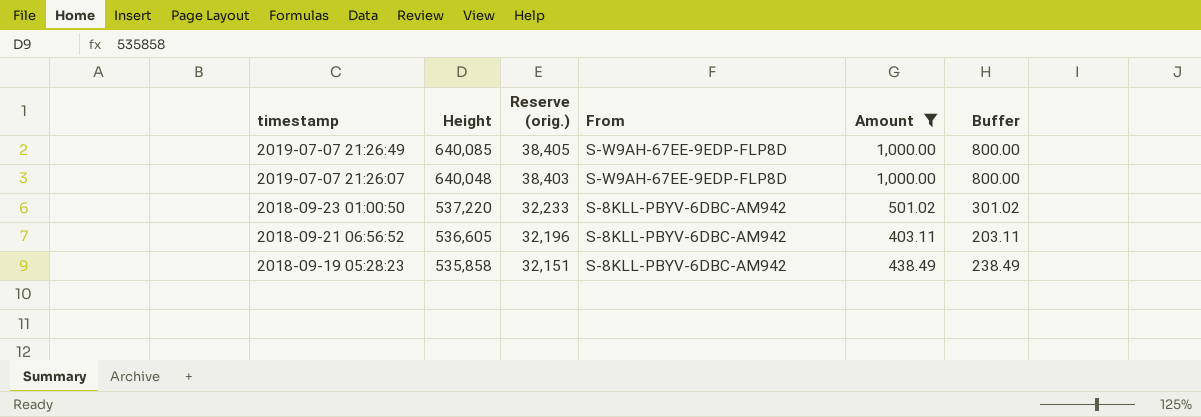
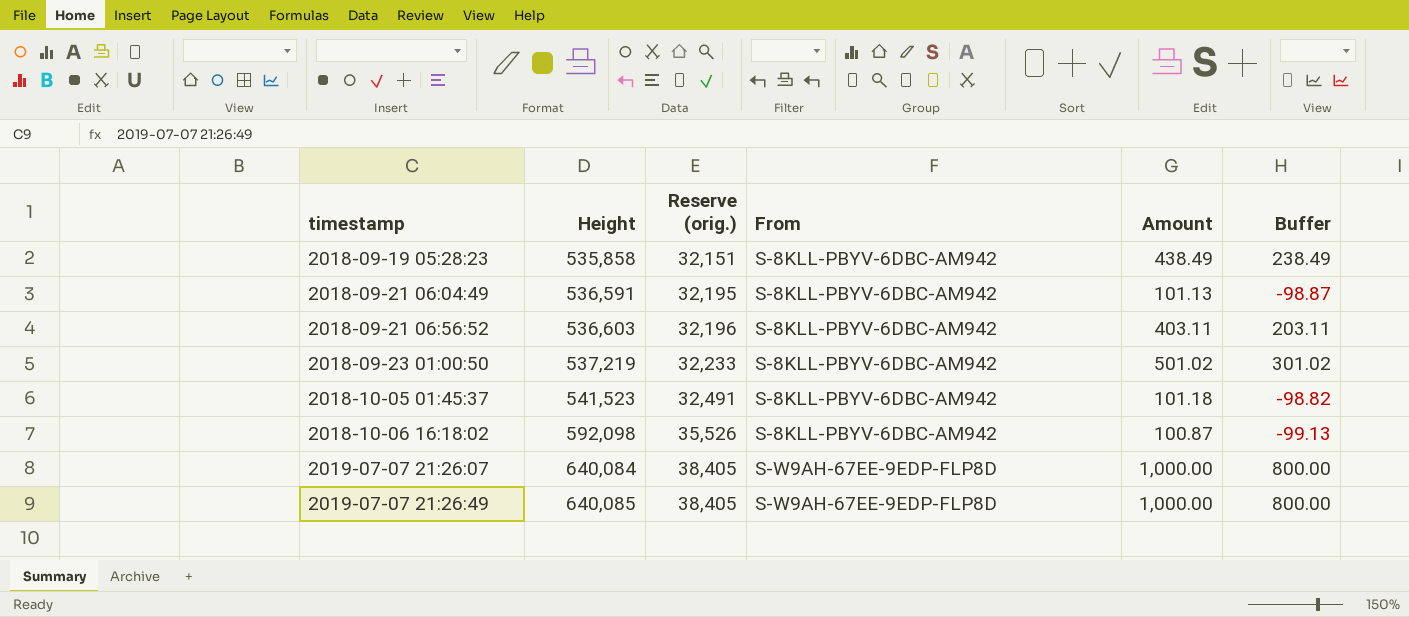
filter: Amount >= 403.11 -> none
row order: timestamp descending -> timestamp ascending
2018-09-21 06:56:52 | Height: 536,605 -> 536,603
2018-09-23 01:00:50 | Height: 537,220 -> 537,219
2019-07-07 21:26:07 | Height: 640,048 -> 640,084
2019-07-07 21:26:07 | Reserve (orig.): 38,403 -> 38,405

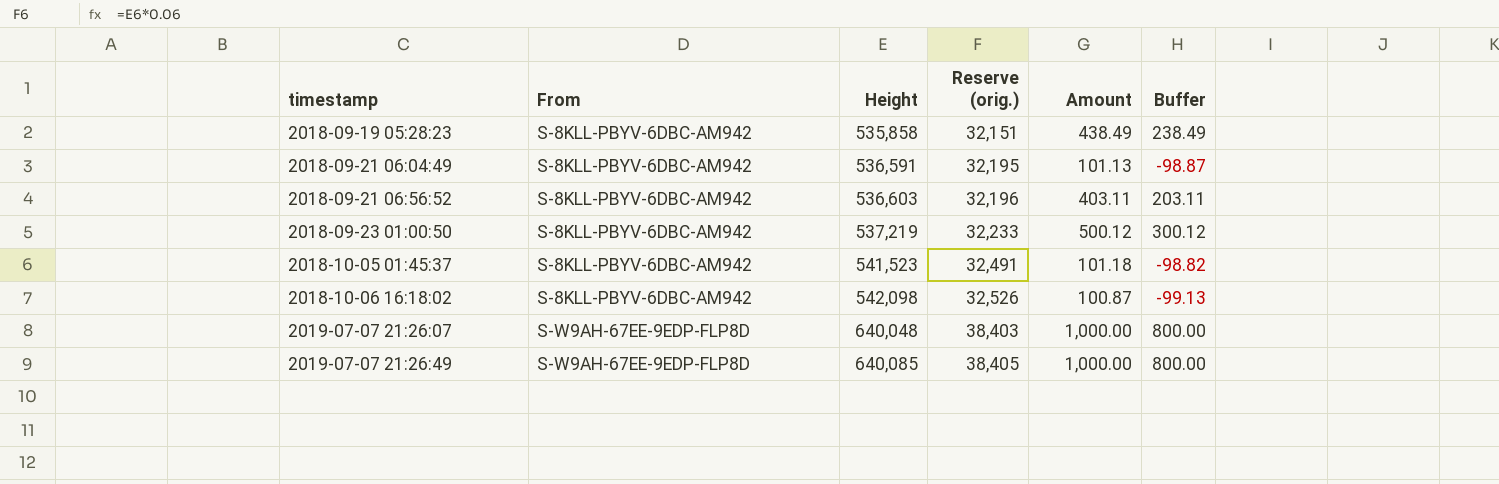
column From | position: 4 -> 2
2018-09-23 01:00:50 | Amount: 501.02 -> 500.12
2018-09-23 01:00:50 | Buffer: 301.02 -> 300.12
2018-10-06 16:18:02 | Height: 592,098 -> 542,098
2018-10-06 16:18:02 | Reserve (orig.): 35,526 -> 32,526
2019-07-07 21:26:07 | Height: 640,084 -> 640,048
2019-07-07 21:26:07 | Reserve (orig.): 38,405 -> 38,403

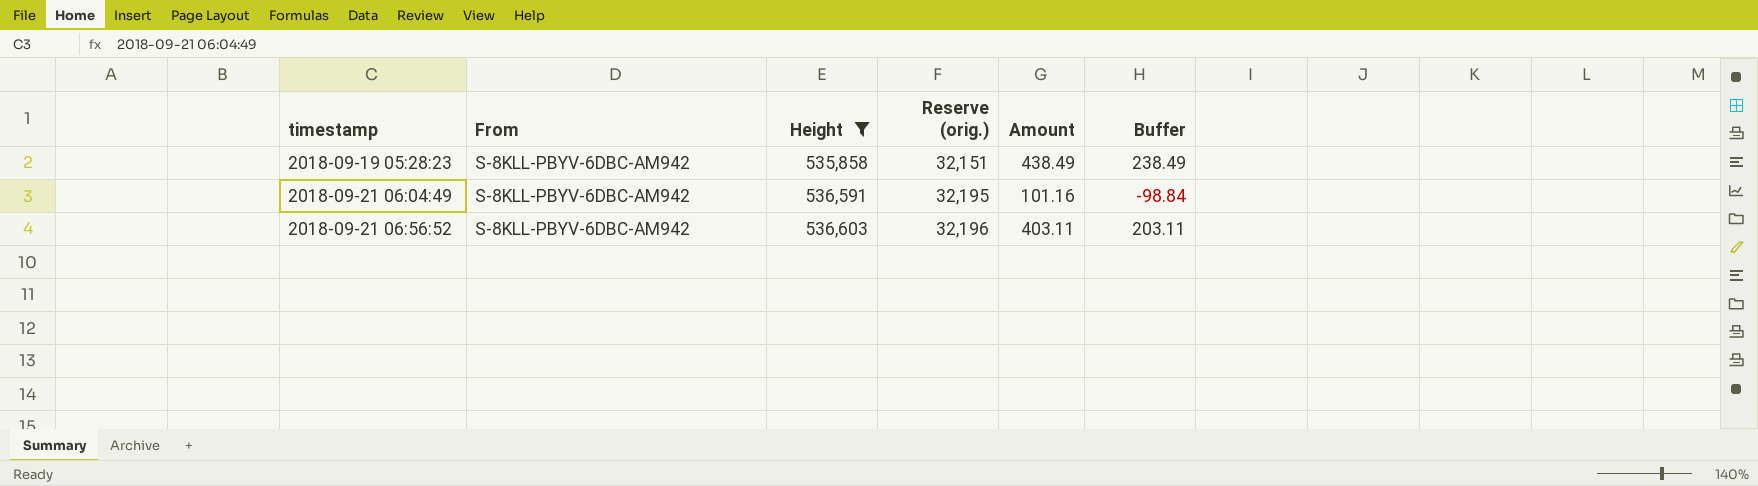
filter: none -> Height <= 536,603
2018-09-21 06:04:49 | Amount: 101.13 -> 101.16
2018-09-21 06:04:49 | Buffer: -98.87 -> -98.84

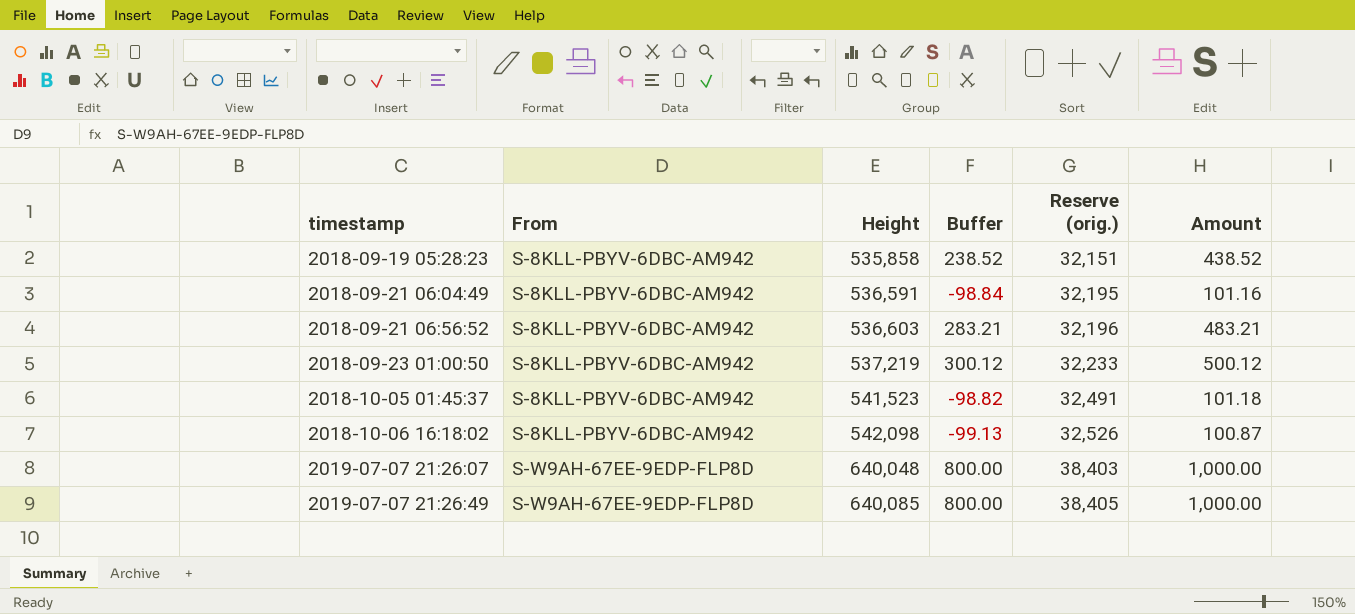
filter: Height <= 536,603 -> none
column Buffer | position: 6 -> 4
2018-09-19 05:28:23 | Buffer: 238.49 -> 238.52
2018-09-19 05:28:23 | Amount: 438.49 -> 438.52
2018-09-21 06:56:52 | Buffer: 203.11 -> 283.21
2018-09-21 06:56:52 | Amount: 403.11 -> 483.21

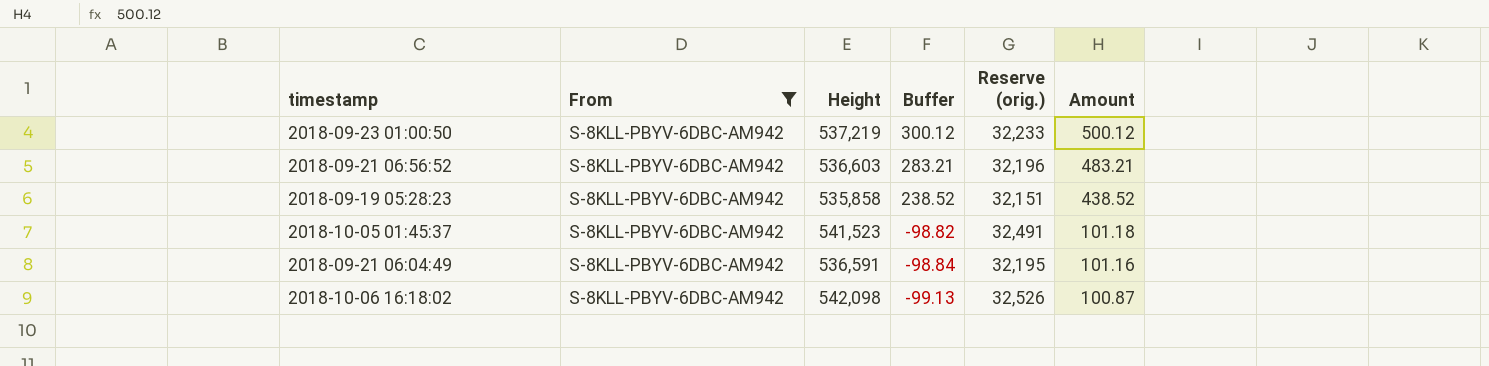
filter: none -> From = S-8KLL-PBYV-6DBC-AM942
row order: timestamp ascending -> Buffer descending

